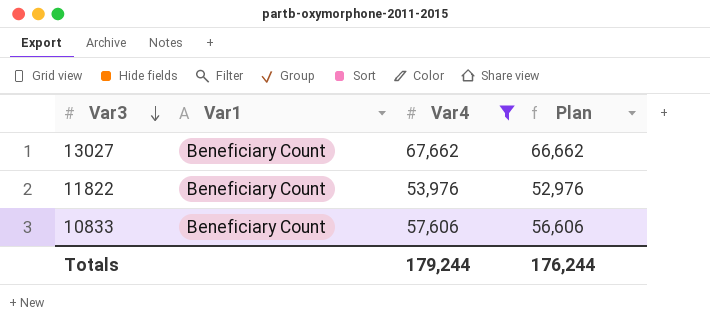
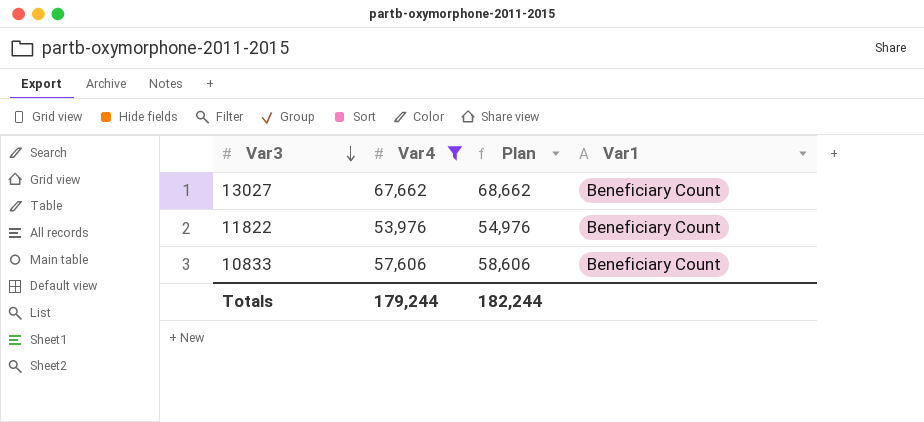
column Plan | formula: [Var4] - 1000 -> [Var4] + 1000
column Var1 | position: 2 -> 4
Totals | Plan: 176,244 -> 182,244

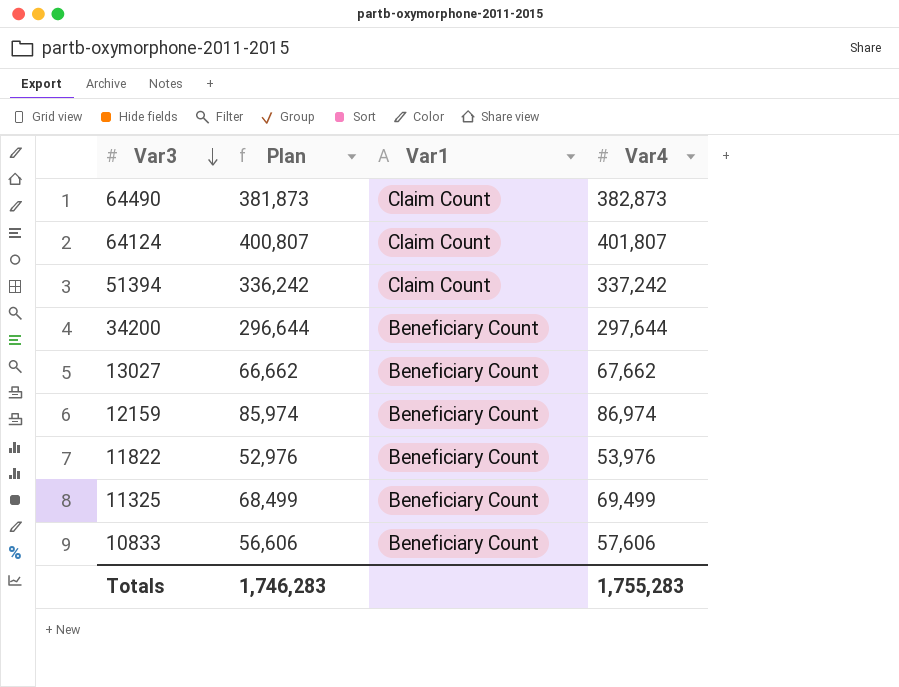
filter: Var4 <= 67,662 -> none
column Plan | formula: [Var4] + 1000 -> [Var4] - 1000
column Var4 | position: 2 -> 4
Totals | Plan: 182,244 -> 1,746,283
Totals | Var4: 179,244 -> 1,755,283

